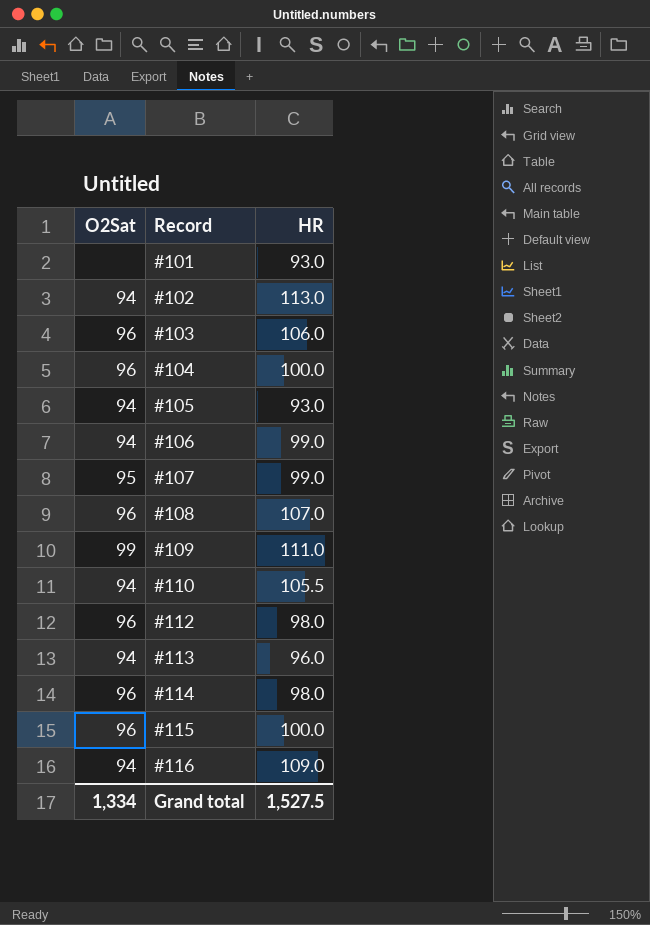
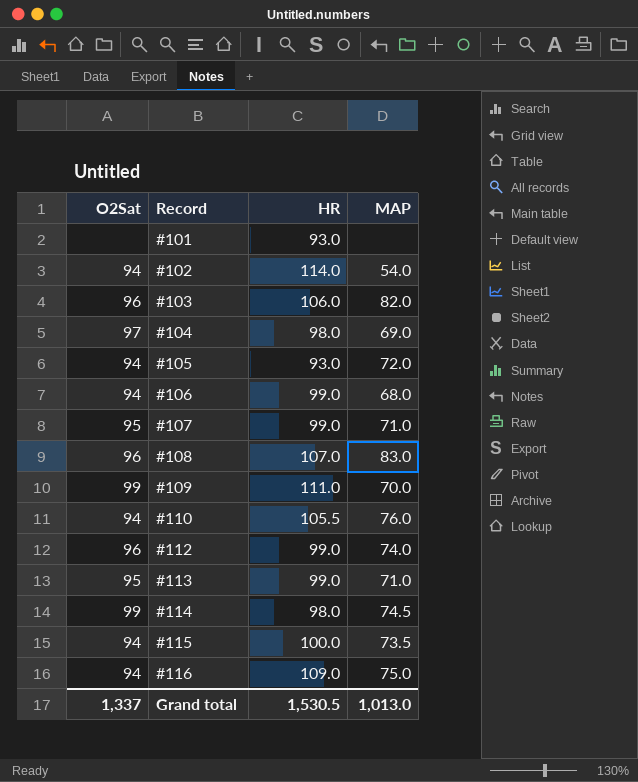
column MAP | position: none -> 4
#102 | HR: 113.0 -> 114.0
#104 | O2Sat: 96 -> 97
#104 | HR: 100.0 -> 98.0
#112 | HR: 98.0 -> 99.0
#113 | O2Sat: 94 -> 95
#113 | HR: 96.0 -> 99.0
#114 | O2Sat: 96 -> 99
#115 | O2Sat: 96 -> 94
Grand total | O2Sat: 1,334 -> 1,337
Grand total | HR: 1,527.5 -> 1,530.5

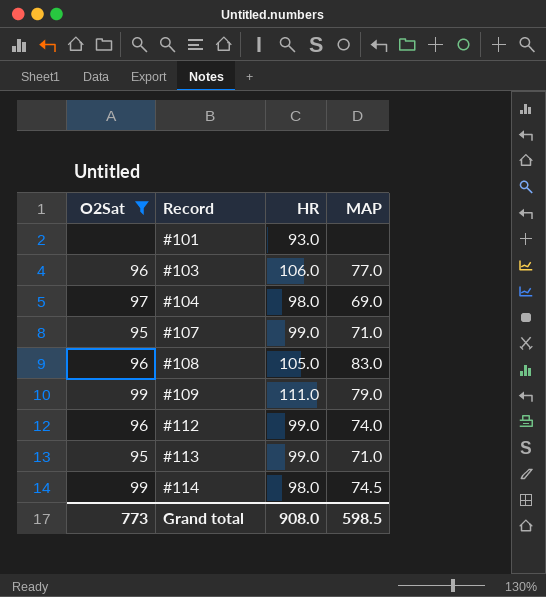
filter: none -> O2Sat != 94
#103 | MAP: 82.0 -> 77.0
#108 | HR: 107.0 -> 105.0
#109 | MAP: 70.0 -> 79.0
Grand total | O2Sat: 1,337 -> 773
Grand total | HR: 1,530.5 -> 908.0
Grand total | MAP: 1,013.0 -> 598.5

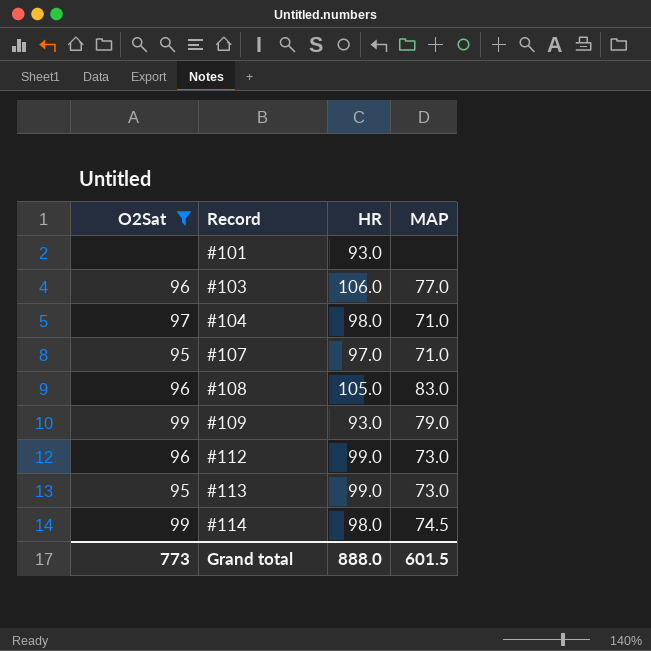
#104 | MAP: 69.0 -> 71.0
#107 | HR: 99.0 -> 97.0
#109 | HR: 111.0 -> 93.0
#112 | MAP: 74.0 -> 73.0
#113 | MAP: 71.0 -> 73.0
Grand total | HR: 908.0 -> 888.0
Grand total | MAP: 598.5 -> 601.5

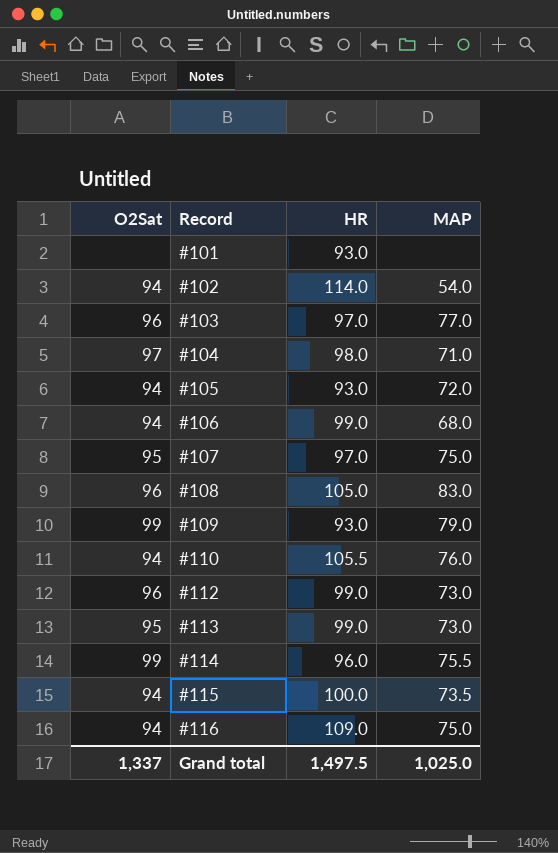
filter: O2Sat != 94 -> none
#103 | HR: 106.0 -> 97.0
#107 | MAP: 71.0 -> 75.0
#114 | HR: 98.0 -> 96.0
#114 | MAP: 74.5 -> 75.5
Grand total | O2Sat: 773 -> 1,337
Grand total | HR: 888.0 -> 1,497.5
Grand total | MAP: 601.5 -> 1,025.0

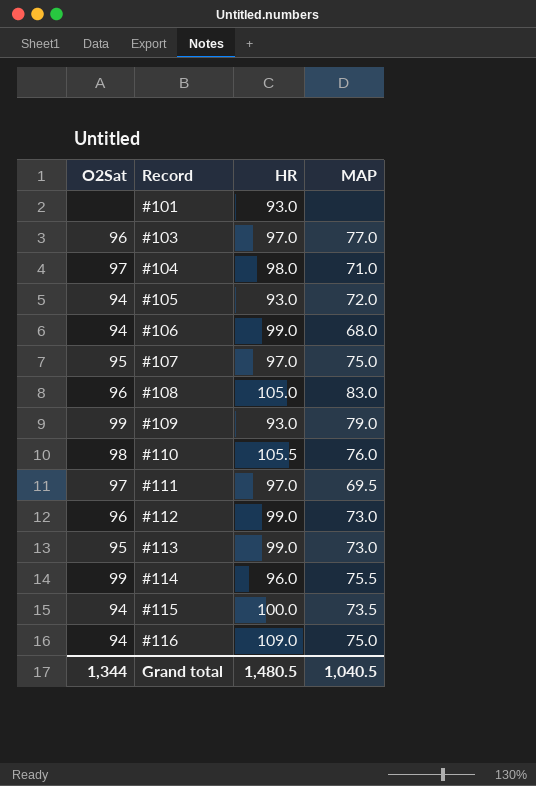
row #102: 94 | 114.0 | 54.0 -> none
#110 | O2Sat: 94 -> 98
row #111: none -> 97 | 97.0 | 69.5
Grand total | O2Sat: 1,337 -> 1,344
Grand total | HR: 1,497.5 -> 1,480.5
Grand total | MAP: 1,025.0 -> 1,040.5

